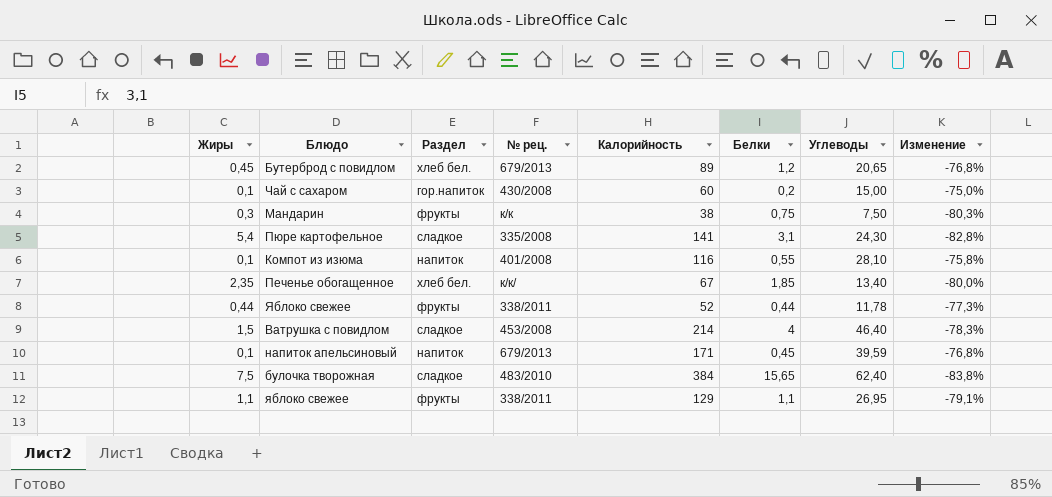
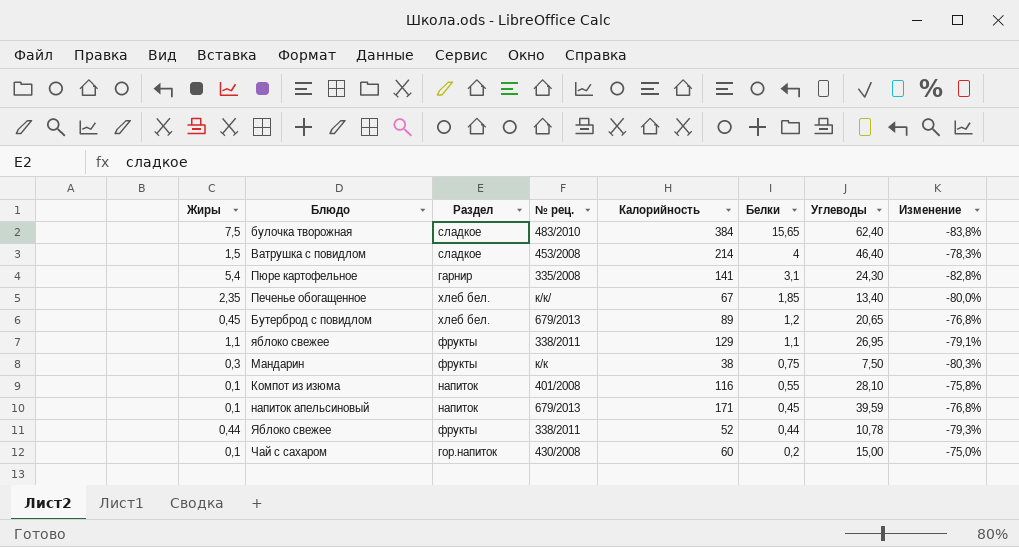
row order: none -> Белки descending
Пюре картофельное | Раздел: сладкое -> гарнир
Яблоко свежее | Углеводы: 11,78 -> 10,78
Яблоко свежее | Изменение: -77,3% -> -79,3%

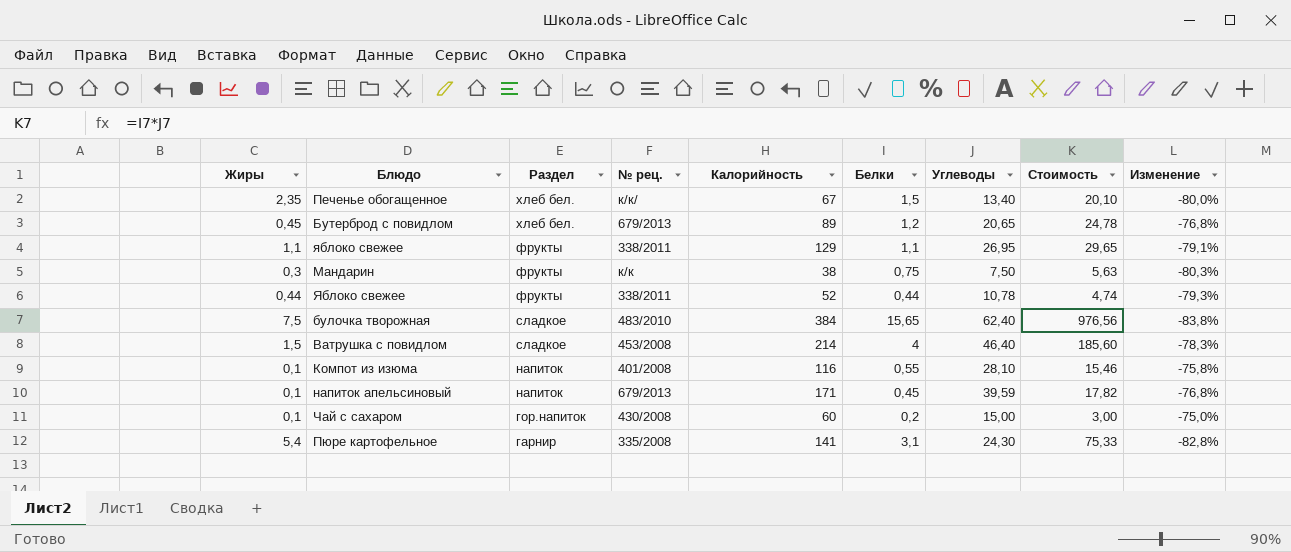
row order: Белки descending -> Раздел descending
column Стоимость | formula: none -> [Белки] * [Углеводы]
Печенье обогащенное | Белки: 1,85 -> 1,5

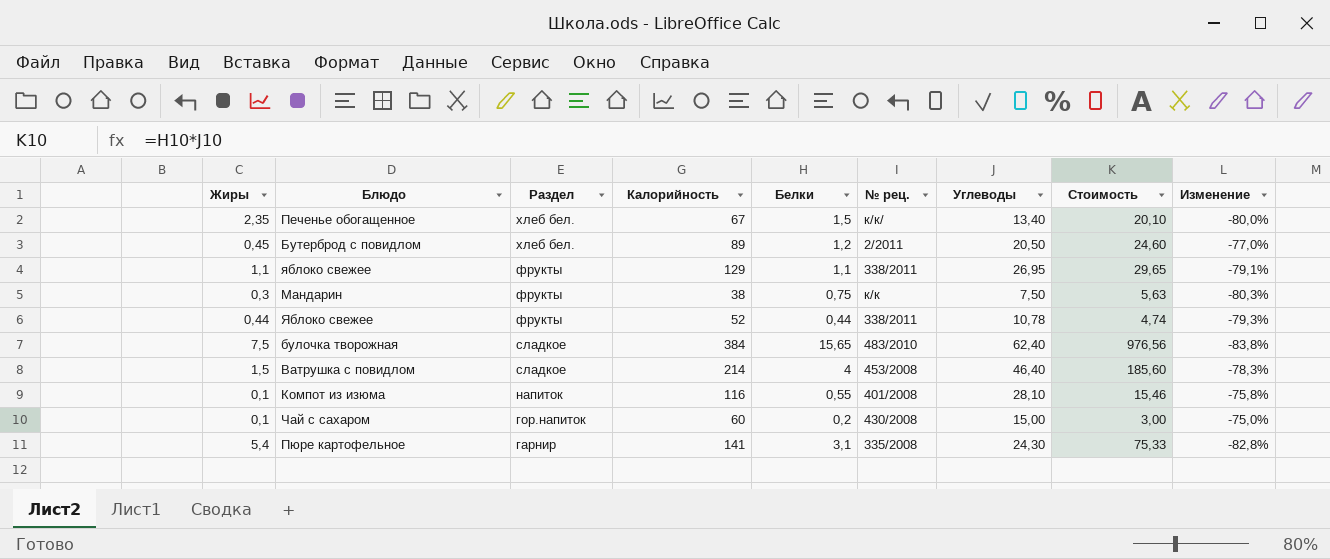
column № рец. | position: 4 -> 6
row напиток апельсиновый: 0,1 | напиток | 679/2013 | 171 | 0,45 | 39,59 | 17,82 | -76,8% -> none
Бутерброд с повидлом | № рец.: 679/2013 -> 2/2011
Бутерброд с повидлом | Углеводы: 20,65 -> 20,50
Бутерброд с повидлом | Стоимость: 24,78 -> 24,60
Бутерброд с повидлом | Изменение: -76,8% -> -77,0%

